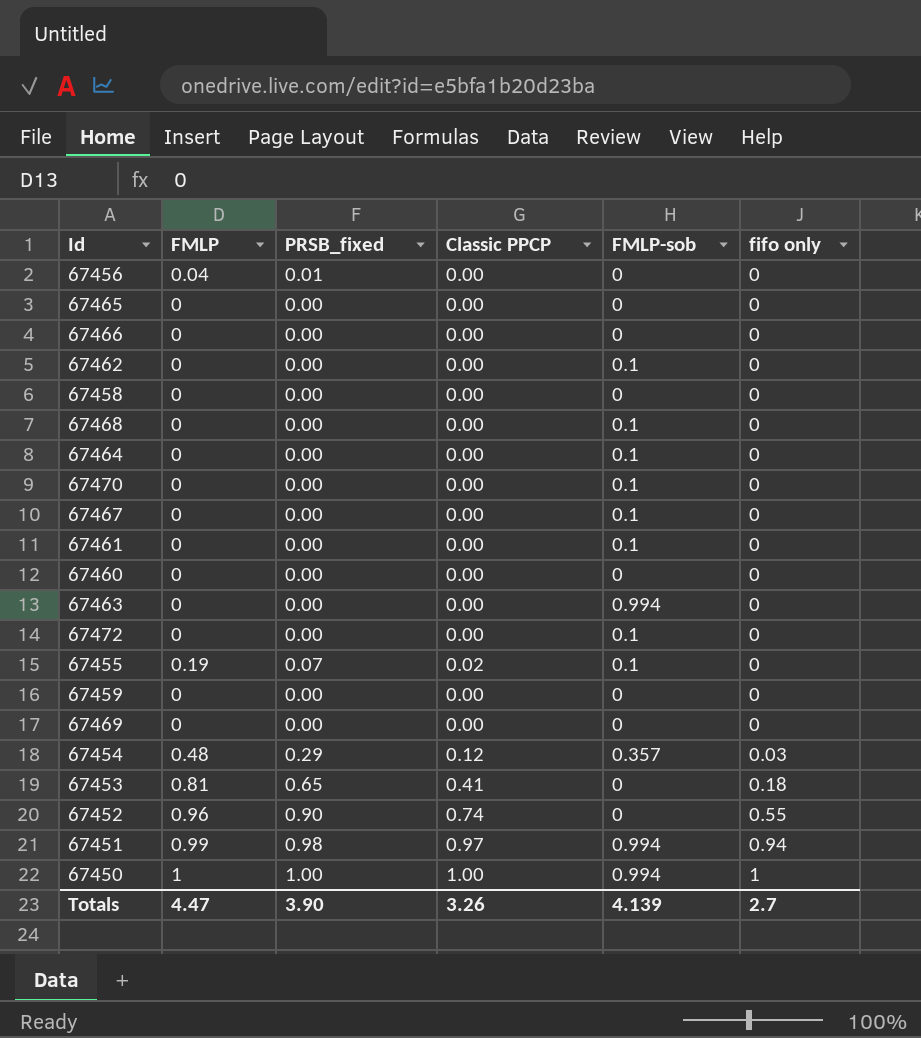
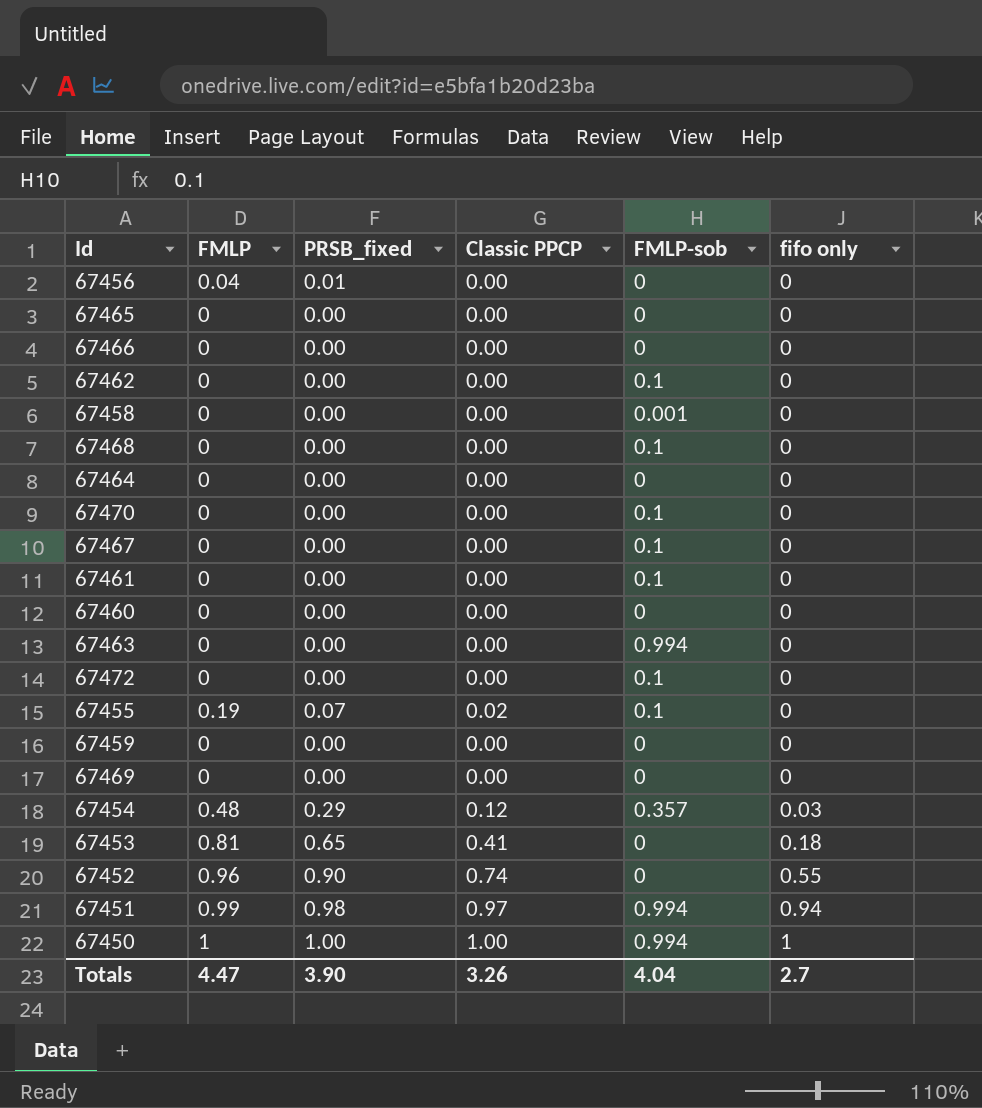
67458 | FMLP-sob: 0 -> 0.001
67464 | FMLP-sob: 0.1 -> 0
Totals | FMLP-sob: 4.139 -> 4.04

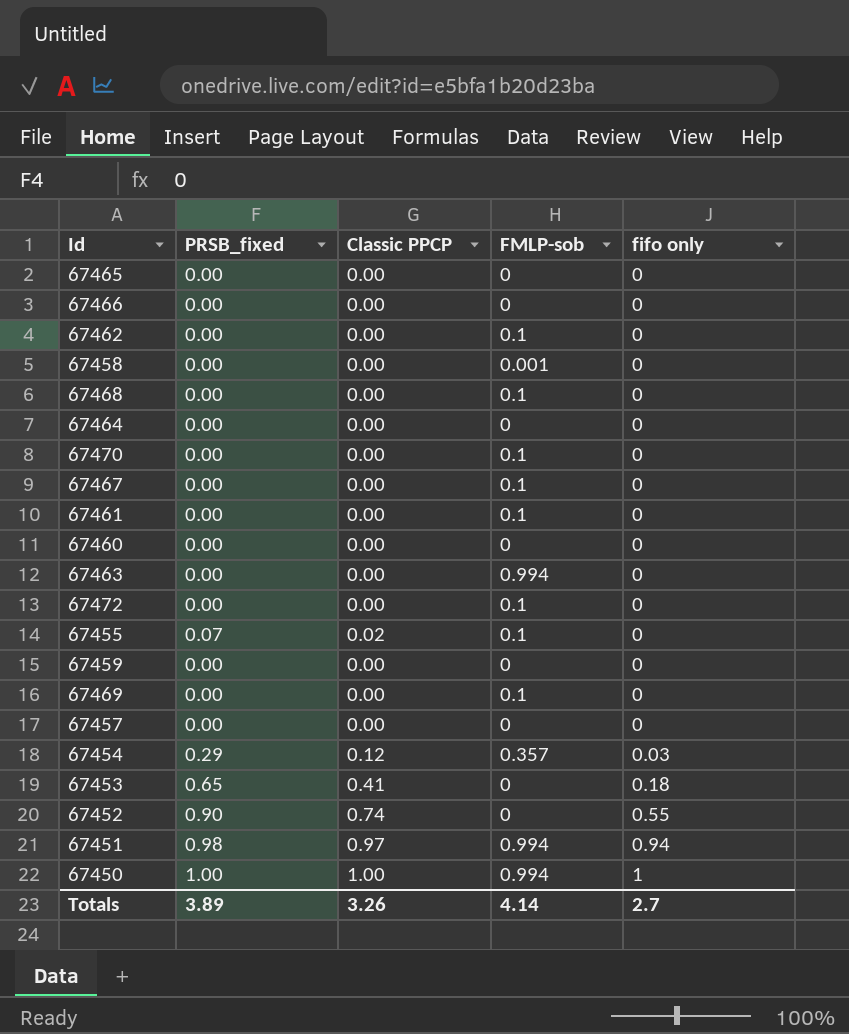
column FMLP | position: 2 -> none
row 67456: 0.04 | 0.01 | 0.00 | 0 | 0 -> none
67469 | FMLP-sob: 0 -> 0.1
row 67457: none -> 0.00 | 0.00 | 0 | 0
Totals | PRSB_fixed: 3.90 -> 3.89
Totals | FMLP-sob: 4.04 -> 4.14

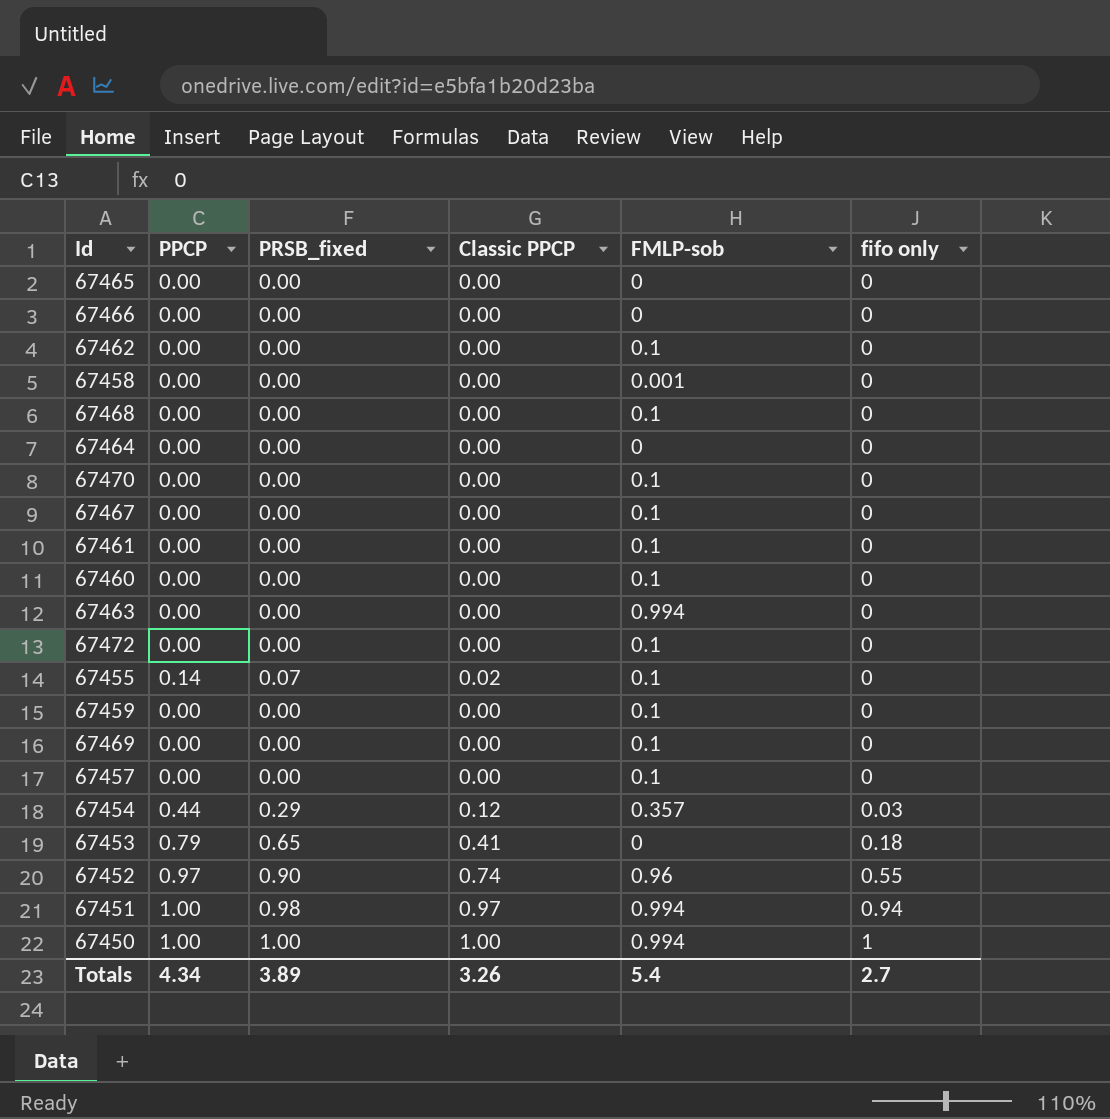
column PPCP | position: none -> 2
67460 | FMLP-sob: 0 -> 0.1
67459 | FMLP-sob: 0 -> 0.1
67457 | FMLP-sob: 0 -> 0.1
67452 | FMLP-sob: 0 -> 0.96
Totals | FMLP-sob: 4.14 -> 5.4

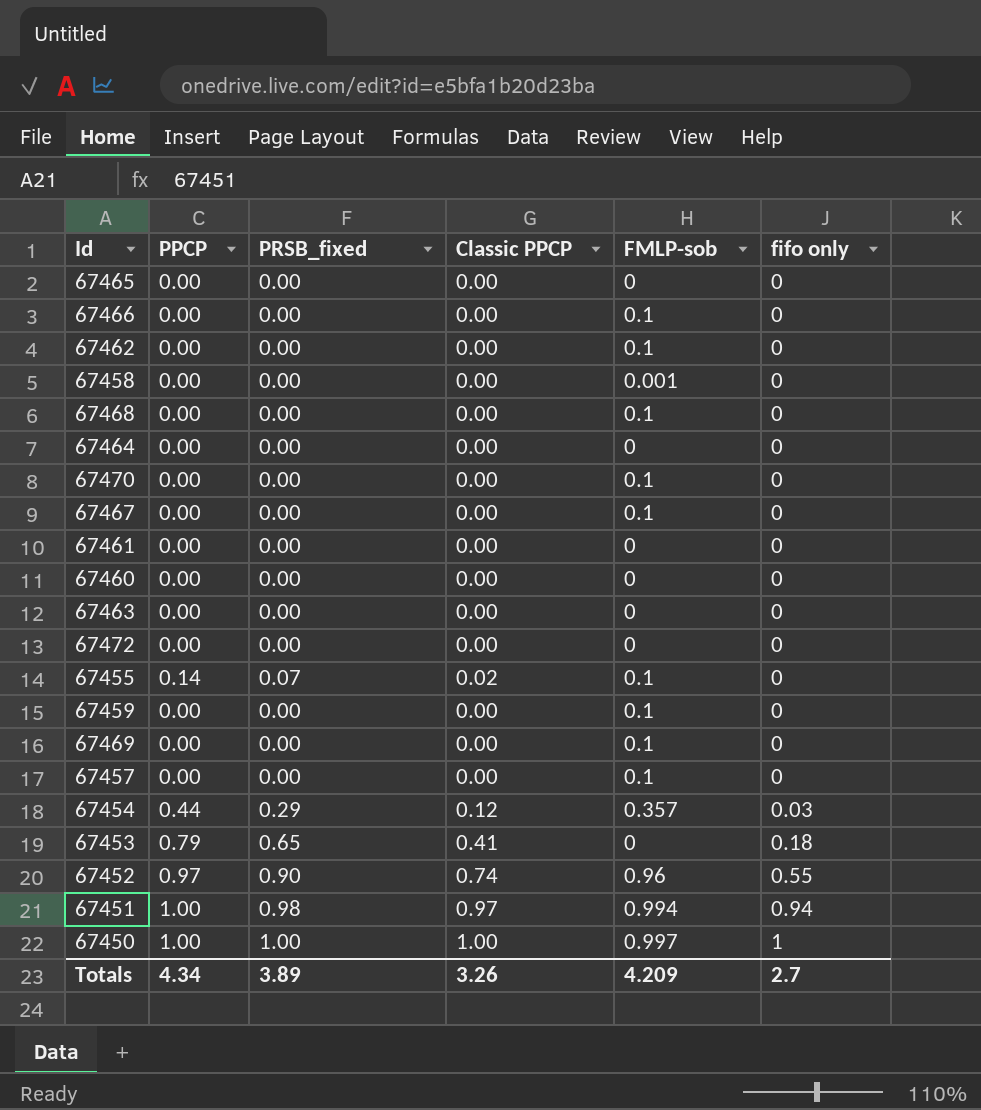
67466 | FMLP-sob: 0 -> 0.1
67461 | FMLP-sob: 0.1 -> 0
67460 | FMLP-sob: 0.1 -> 0
67463 | FMLP-sob: 0.994 -> 0
67472 | FMLP-sob: 0.1 -> 0
67450 | FMLP-sob: 0.994 -> 0.997
Totals | FMLP-sob: 5.4 -> 4.209

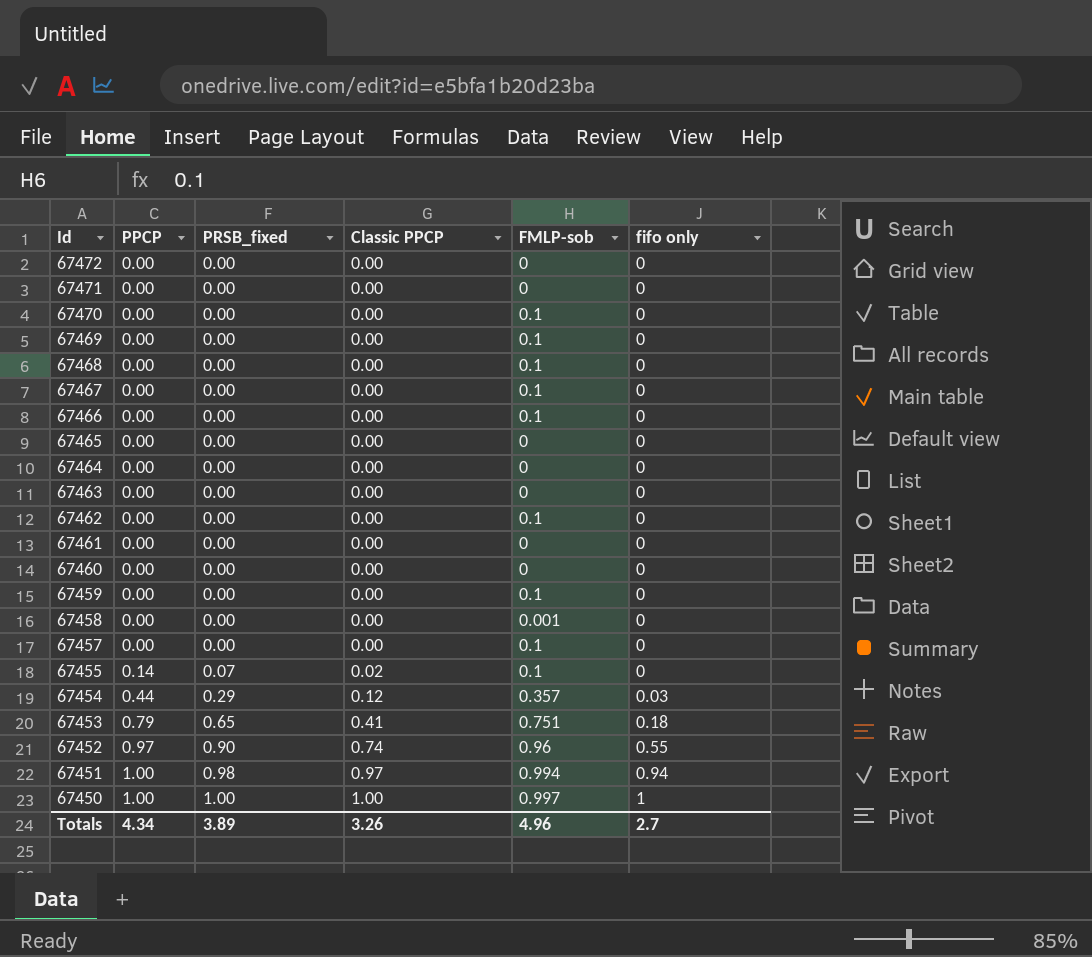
row order: fifo only ascending -> Id descending
row 67471: none -> 0.00 | 0.00 | 0.00 | 0 | 0
67453 | FMLP-sob: 0 -> 0.751
Totals | FMLP-sob: 4.209 -> 4.96

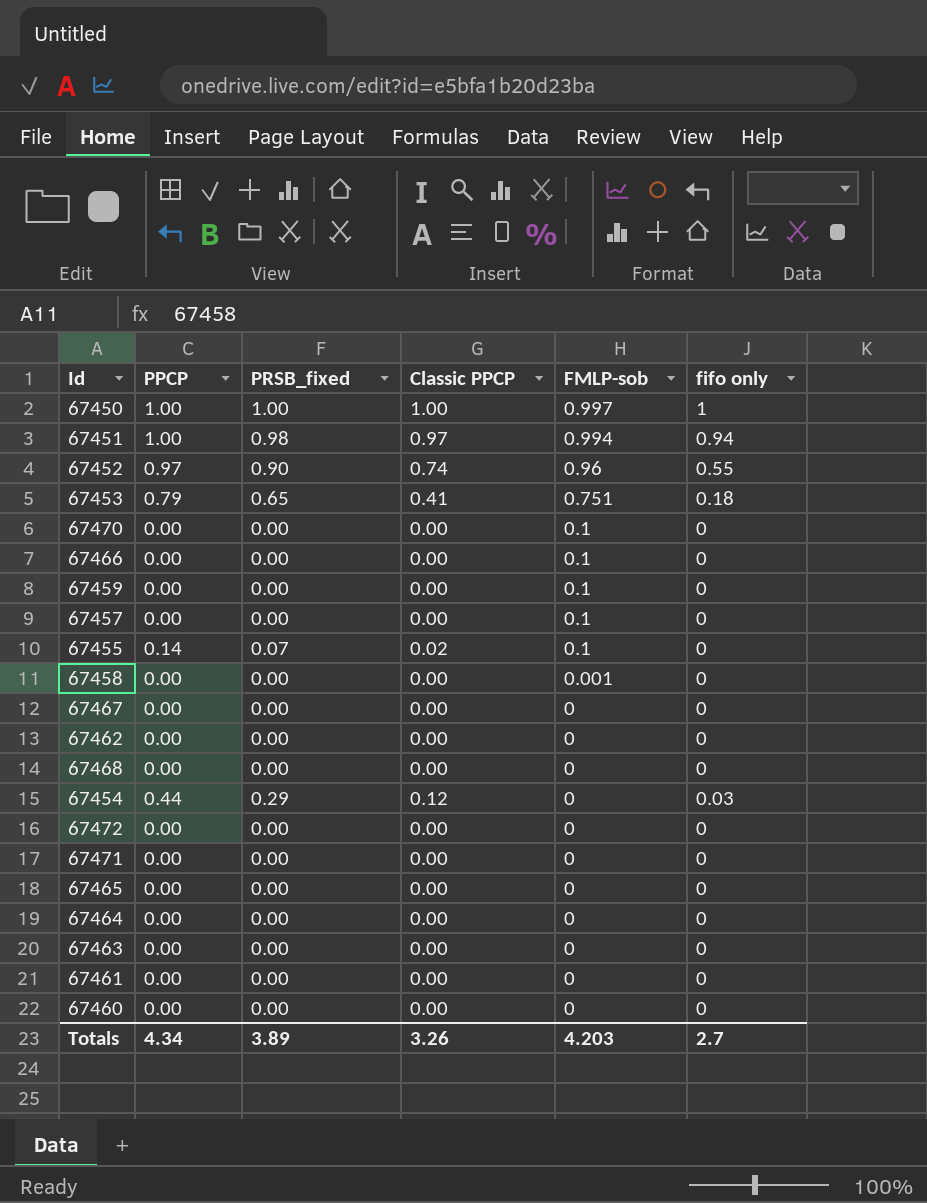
row order: Id descending -> FMLP-sob descending
row 67469: 0.00 | 0.00 | 0.00 | 0.1 | 0 -> none
67467 | FMLP-sob: 0.1 -> 0
67462 | FMLP-sob: 0.1 -> 0
67468 | FMLP-sob: 0.1 -> 0
67454 | FMLP-sob: 0.357 -> 0
Totals | FMLP-sob: 4.96 -> 4.203

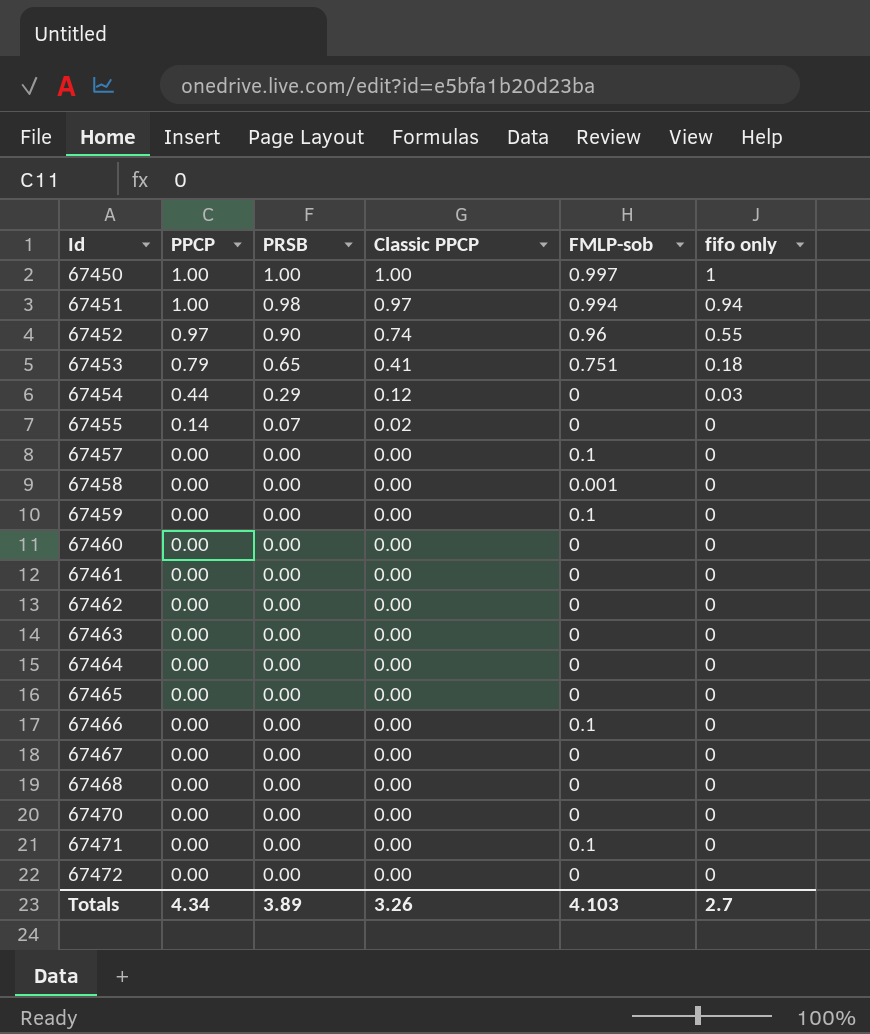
row order: FMLP-sob descending -> Id ascending
column name: PRSB_fixed -> PRSB
67455 | FMLP-sob: 0.1 -> 0
67470 | FMLP-sob: 0.1 -> 0
67471 | FMLP-sob: 0 -> 0.1
Totals | FMLP-sob: 4.203 -> 4.103

